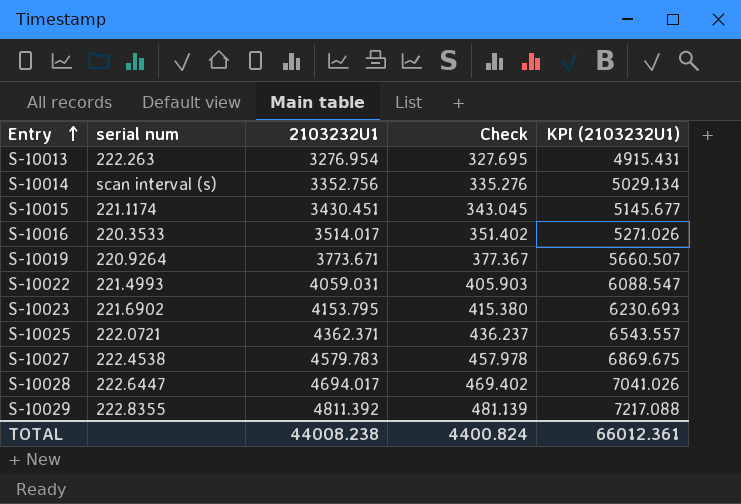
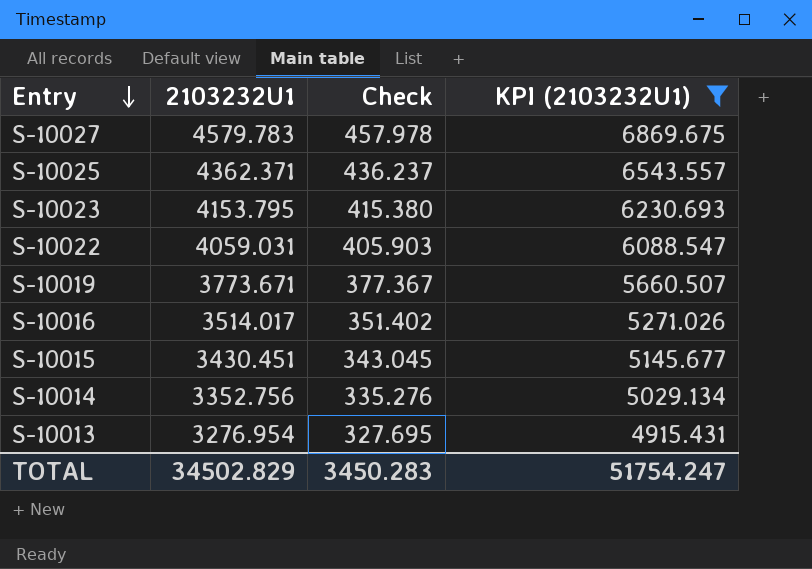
filter: none -> KPI (2103232U1) <= 6869.675
row order: Entry ascending -> Entry descending
column serial num | position: 2 -> none
TOTAL | 2103232U1: 44008.238 -> 34502.829
TOTAL | Check: 4400.824 -> 3450.283
TOTAL | KPI (2103232U1): 66012.361 -> 51754.247

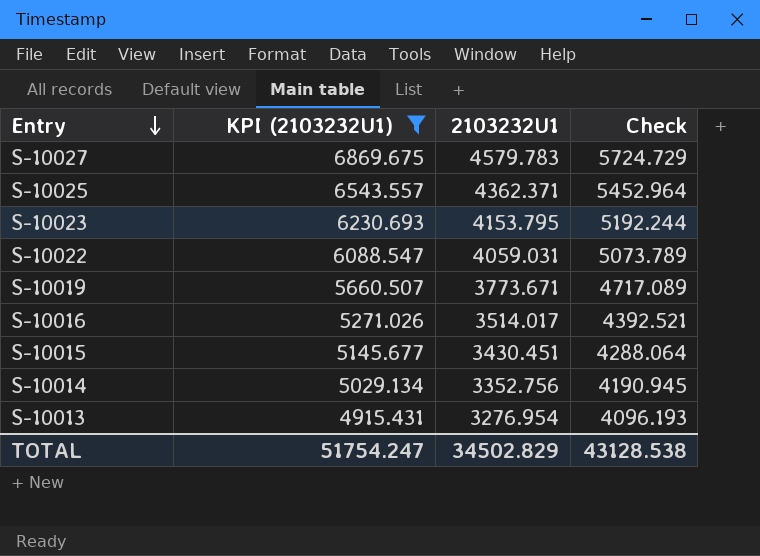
column KPI (2103232U1) | position: 4 -> 2
column Check | formula: [2103232U1] * 0.1 -> [2103232U1] * 1.25
TOTAL | Check: 3450.283 -> 43128.538

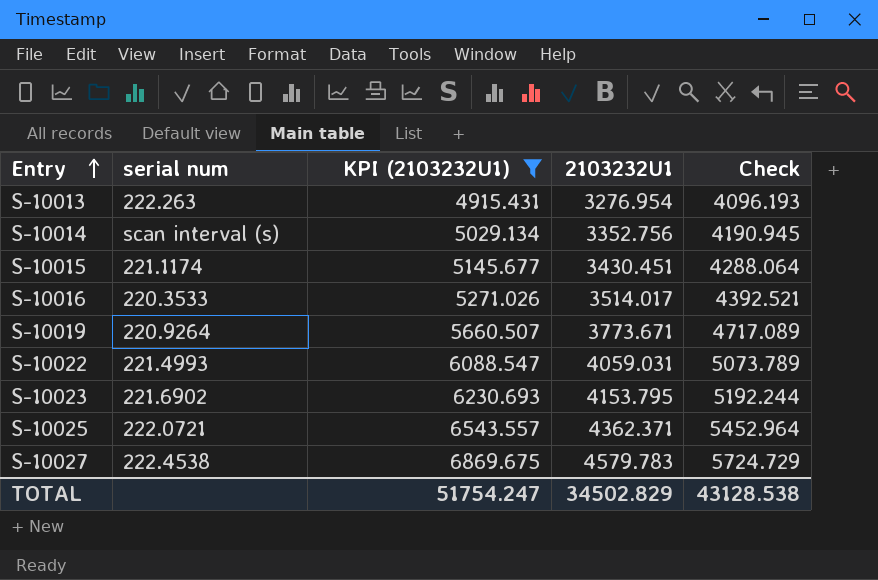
row order: Entry descending -> Entry ascending
column serial num | position: none -> 2

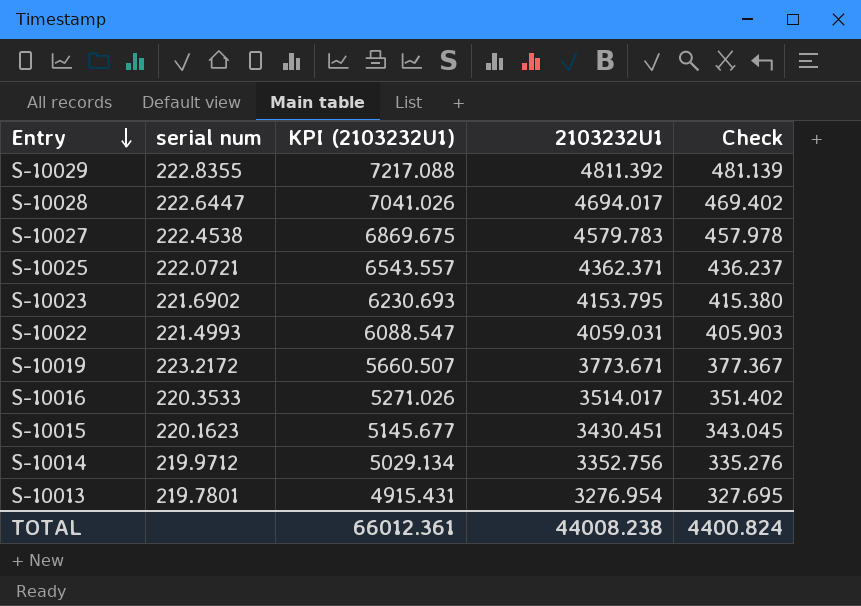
filter: KPI (2103232U1) <= 6869.675 -> none
row order: Entry ascending -> Entry descending
column Check | formula: [2103232U1] * 1.25 -> [2103232U1] * 0.1
S-10019 | serial num: 220.9264 -> 223.2172
S-10015 | serial num: 221.1174 -> 220.1623
S-10014 | serial num: scan interval (s) -> 219.9712
S-10013 | serial num: 222.263 -> 219.7801
TOTAL | KPI (2103232U1): 51754.247 -> 66012.361
TOTAL | 2103232U1: 34502.829 -> 44008.238
TOTAL | Check: 43128.538 -> 4400.824

